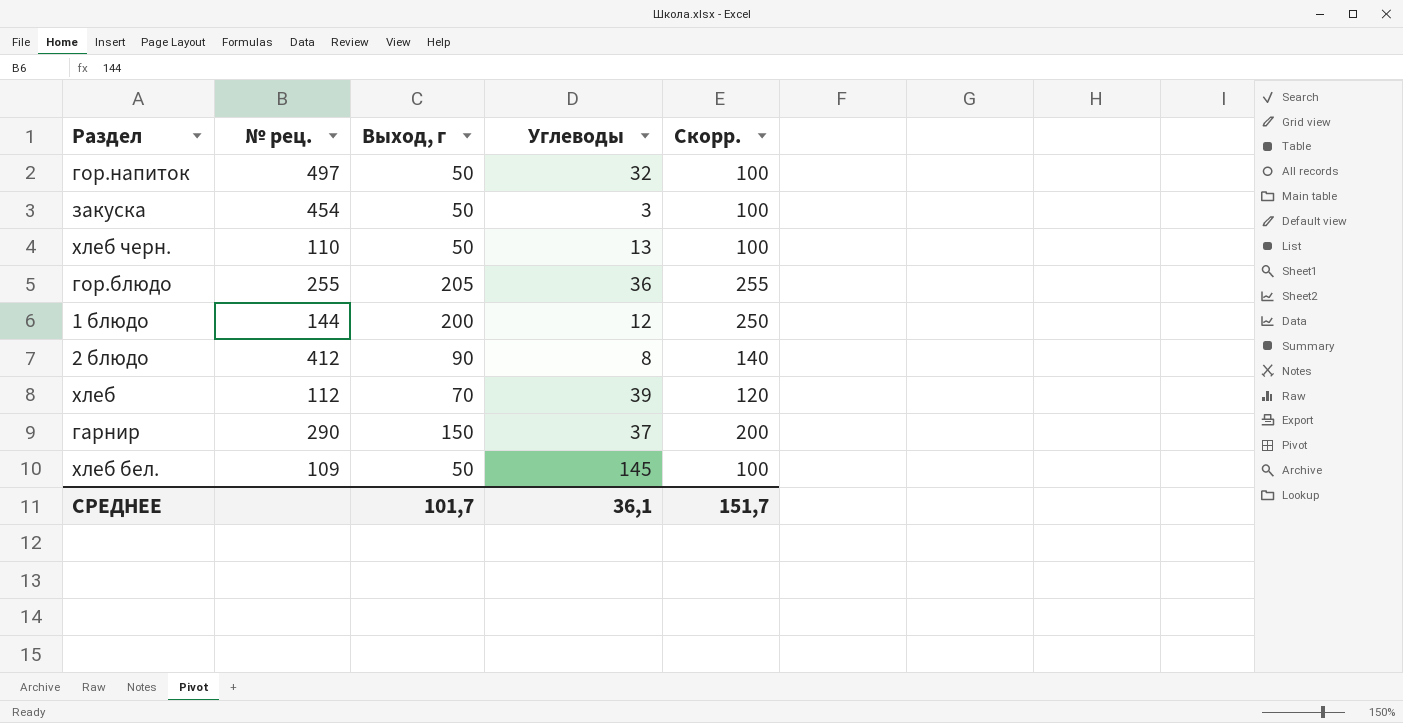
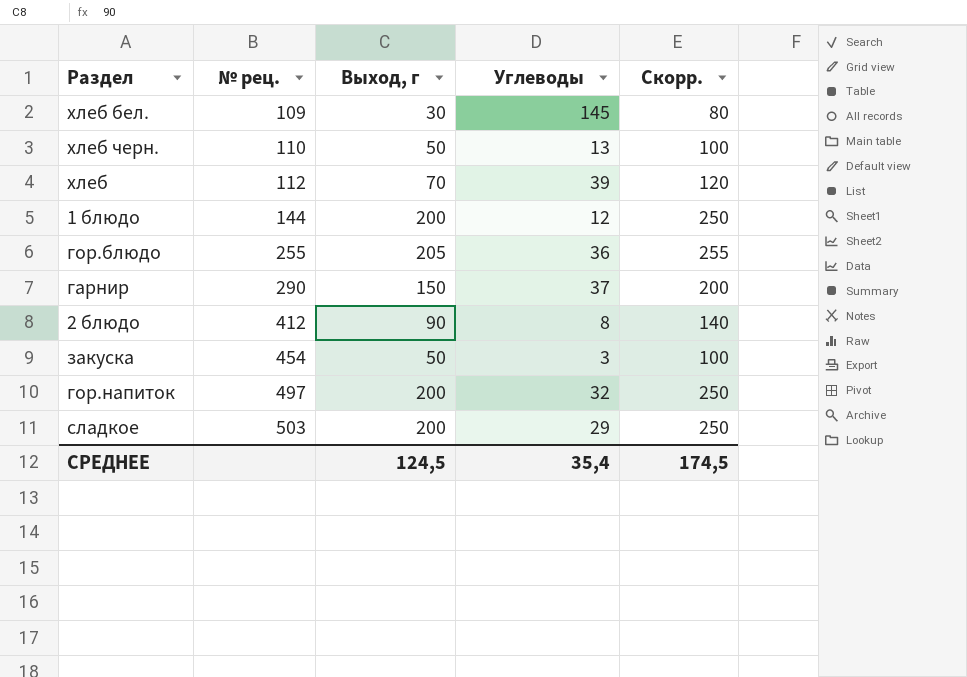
row order: none -> № рец. ascending
хлеб бел. | Выход, г: 50 -> 30
хлеб бел. | Скорр.: 100 -> 80
гор.напиток | Выход, г: 50 -> 200
гор.напиток | Скорр.: 100 -> 250
row сладкое: none -> 503 | 200 | 29 | 250
СРЕДНЕЕ | Выход, г: 101,7 -> 124,5
СРЕДНЕЕ | Углеводы: 36,1 -> 35,4
СРЕДНЕЕ | Скорр.: 151,7 -> 174,5

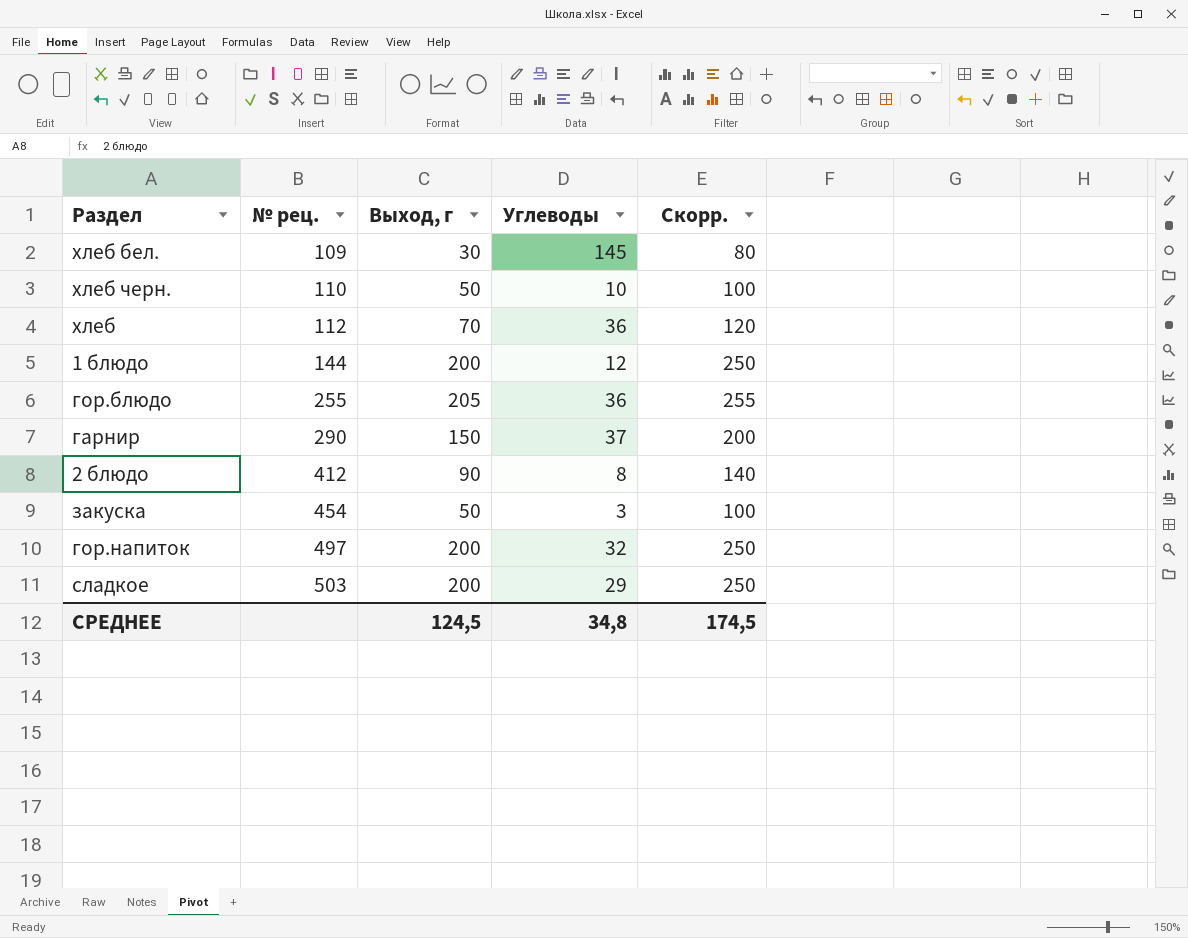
хлеб черн. | Углеводы: 13 -> 10
хлеб | Углеводы: 39 -> 36
СРЕДНЕЕ | Углеводы: 35,4 -> 34,8

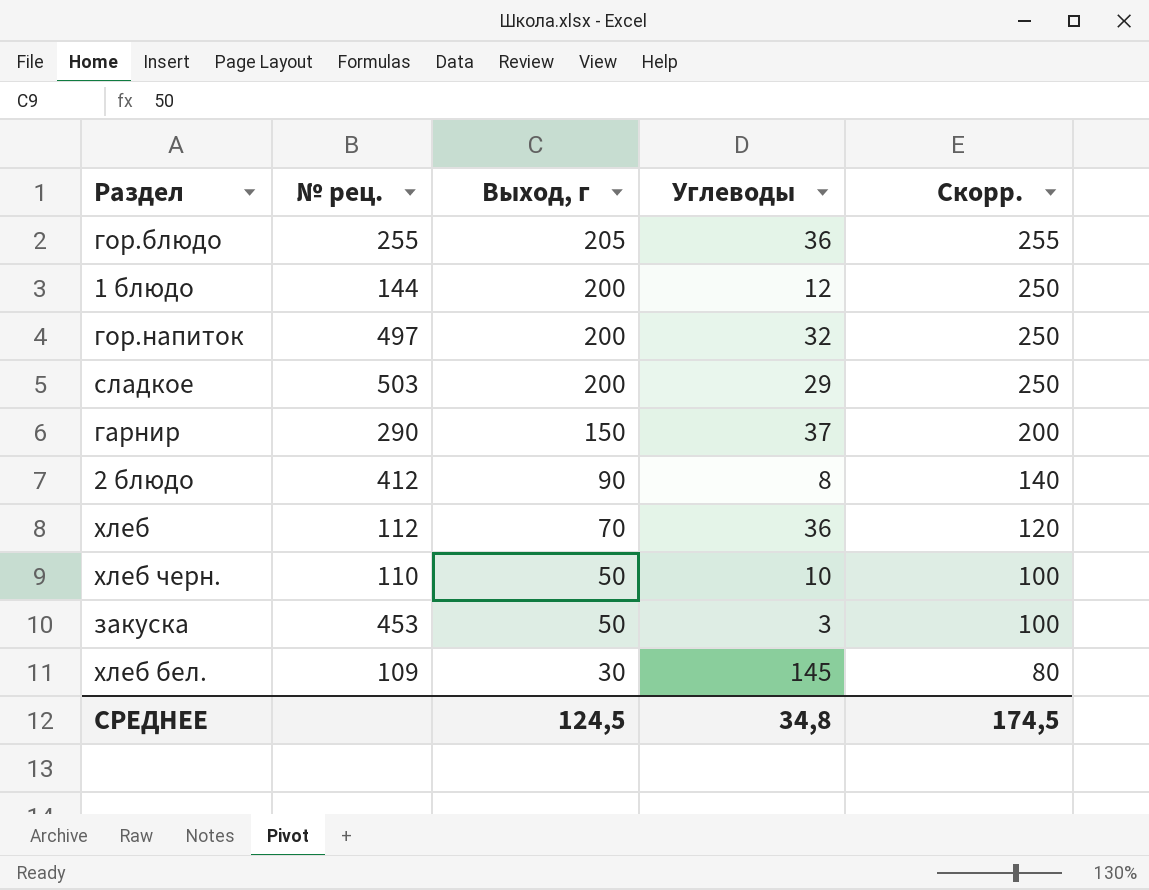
row order: № рец. ascending -> Выход, г descending
закуска | № рец.: 454 -> 453

